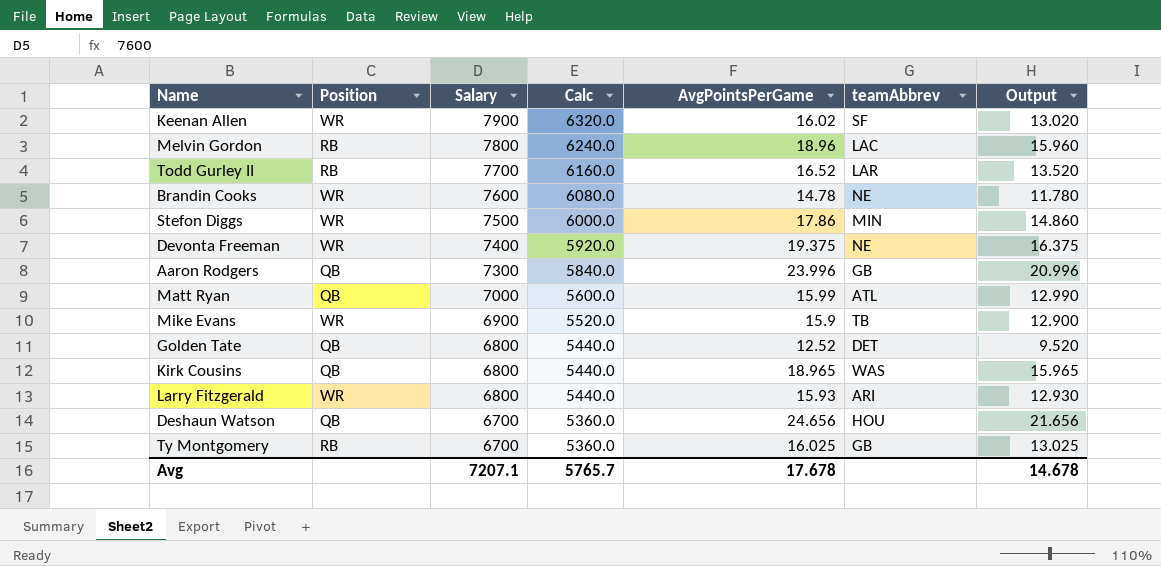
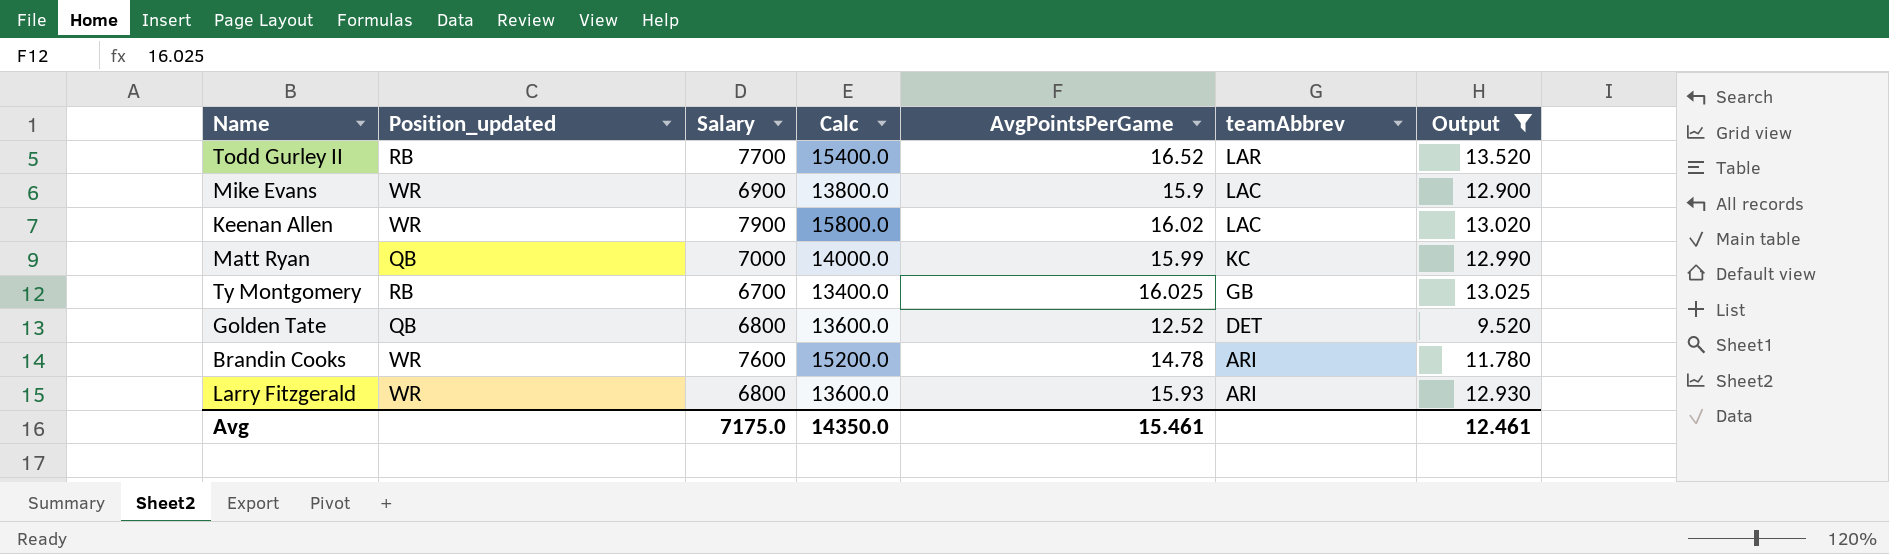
filter: none -> Output <= 13.520
row order: Salary descending -> teamAbbrev descending
column name: Position -> Position_updated
column Calc | formula: [Salary] * 0.8 -> [Salary] * 2
Mike Evans | teamAbbrev: TB -> LAC
Keenan Allen | teamAbbrev: SF -> LAC
Matt Ryan | teamAbbrev: ATL -> KC
Brandin Cooks | teamAbbrev: NE -> ARI
Avg | Salary: 7207.1 -> 7175.0
Avg | Calc: 5765.7 -> 14350.0
Avg | AvgPointsPerGame: 17.678 -> 15.461
Avg | Output: 14.678 -> 12.461

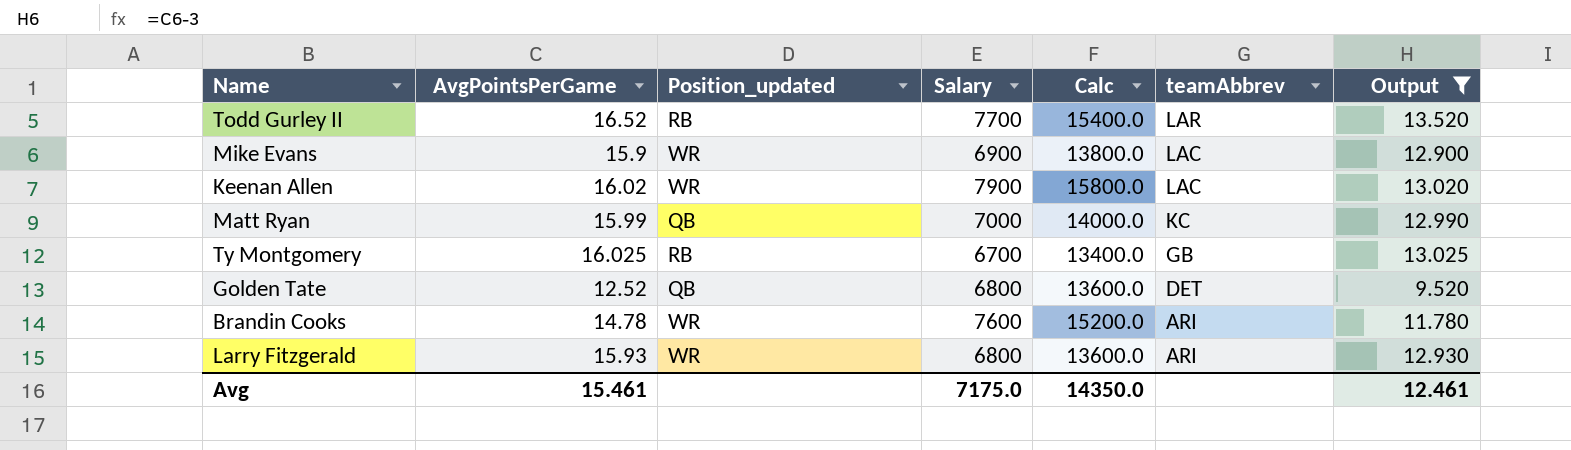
column AvgPointsPerGame | position: 5 -> 2

